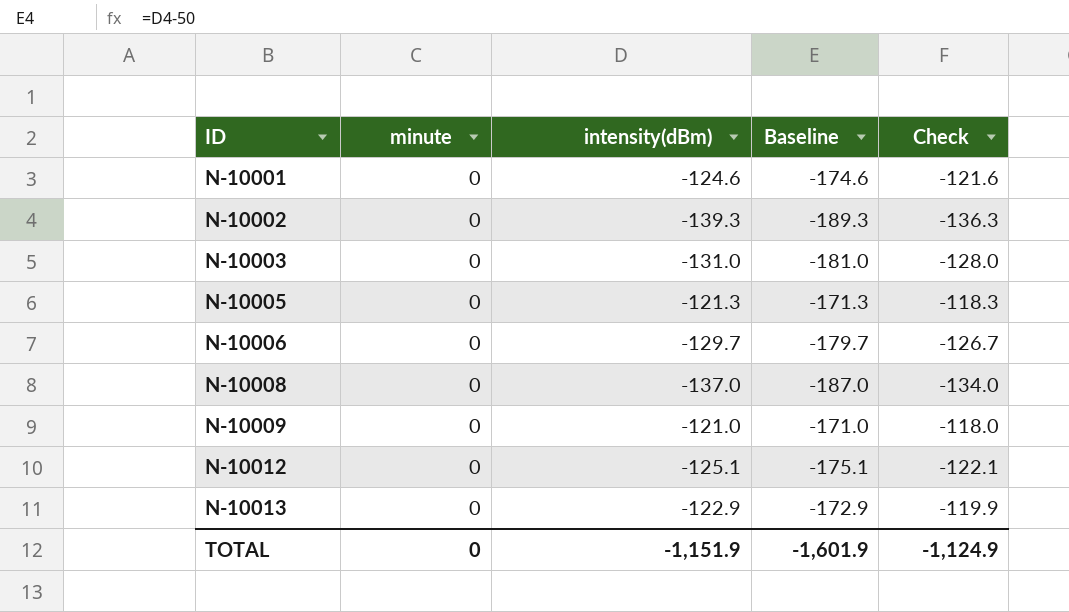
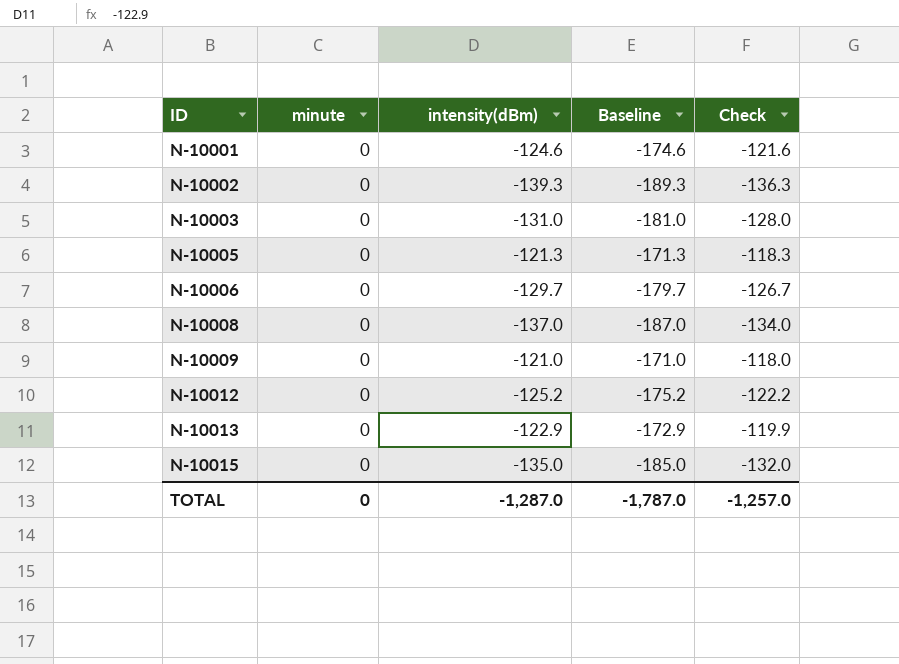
N-10012 | intensity(dBm): -125.1 -> -125.2
N-10012 | Baseline: -175.1 -> -175.2
N-10012 | Check: -122.1 -> -122.2
row N-10015: none -> 0 | -135.0 | -185.0 | -132.0
TOTAL | intensity(dBm): -1,151.9 -> -1,287.0
TOTAL | Baseline: -1,601.9 -> -1,787.0
TOTAL | Check: -1,124.9 -> -1,257.0

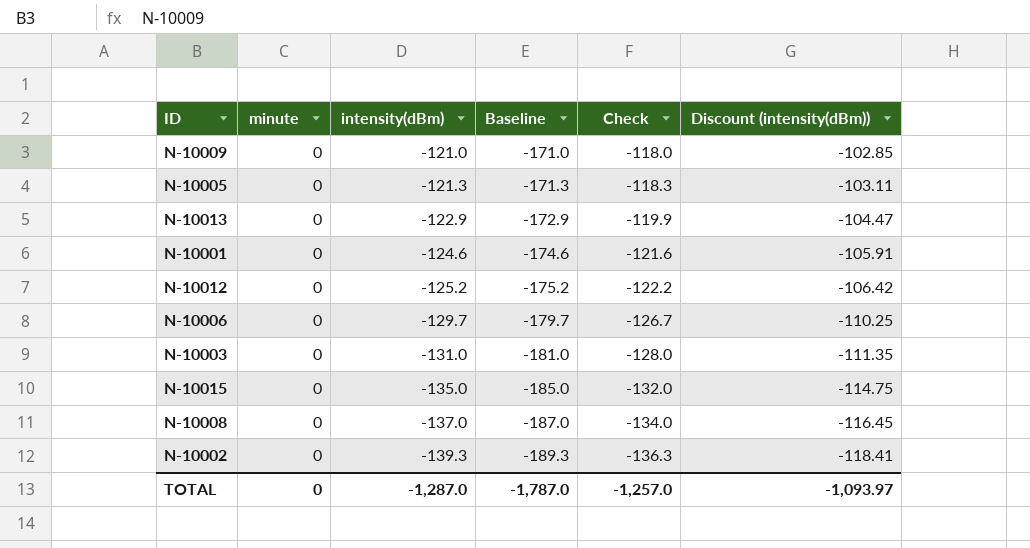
row order: ID ascending -> intensity(dBm) descending
column Discount (intensity(dBm)) | formula: none -> [intensity(dBm)] * 0.85

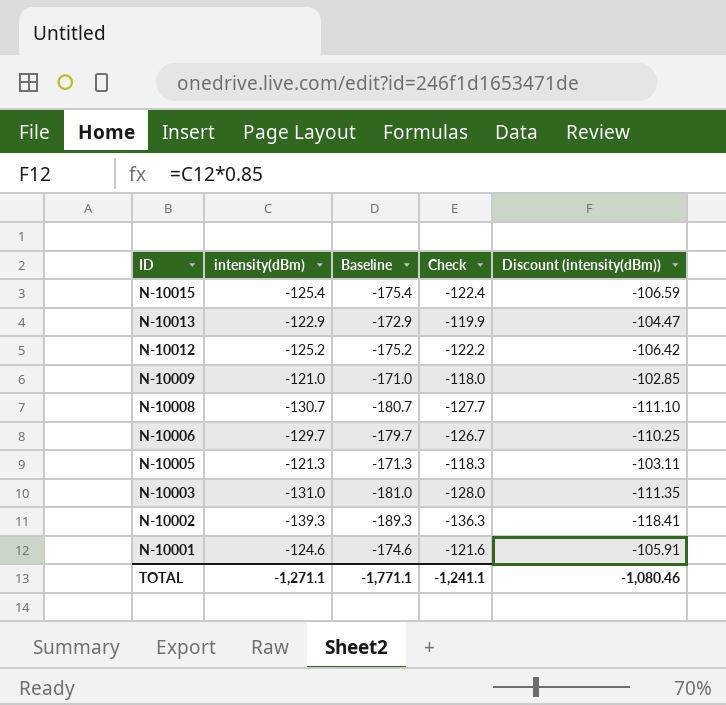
row order: intensity(dBm) descending -> ID descending
column minute | position: 2 -> none
N-10015 | intensity(dBm): -135.0 -> -125.4
N-10015 | Baseline: -185.0 -> -175.4
N-10015 | Check: -132.0 -> -122.4
N-10015 | Discount (intensity(dBm)): -114.75 -> -106.59
N-10008 | intensity(dBm): -137.0 -> -130.7
N-10008 | Baseline: -187.0 -> -180.7
N-10008 | Check: -134.0 -> -127.7
N-10008 | Discount (intensity(dBm)): -116.45 -> -111.10
TOTAL | intensity(dBm): -1,287.0 -> -1,271.1
TOTAL | Baseline: -1,787.0 -> -1,771.1
TOTAL | Check: -1,257.0 -> -1,241.1
TOTAL | Discount (intensity(dBm)): -1,093.97 -> -1,080.46

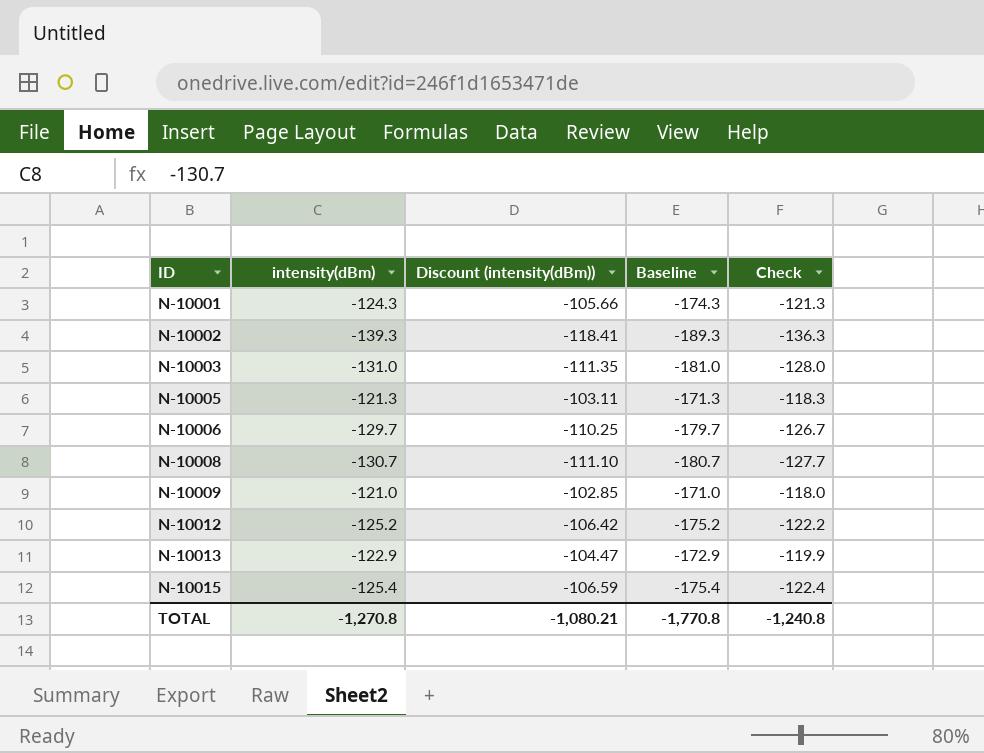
row order: ID descending -> ID ascending
column Discount (intensity(dBm)) | position: 5 -> 3
N-10001 | intensity(dBm): -124.6 -> -124.3
N-10001 | Discount (intensity(dBm)): -105.91 -> -105.66
N-10001 | Baseline: -174.6 -> -174.3
N-10001 | Check: -121.6 -> -121.3
TOTAL | intensity(dBm): -1,271.1 -> -1,270.8
TOTAL | Discount (intensity(dBm)): -1,080.46 -> -1,080.21
TOTAL | Baseline: -1,771.1 -> -1,770.8
TOTAL | Check: -1,241.1 -> -1,240.8

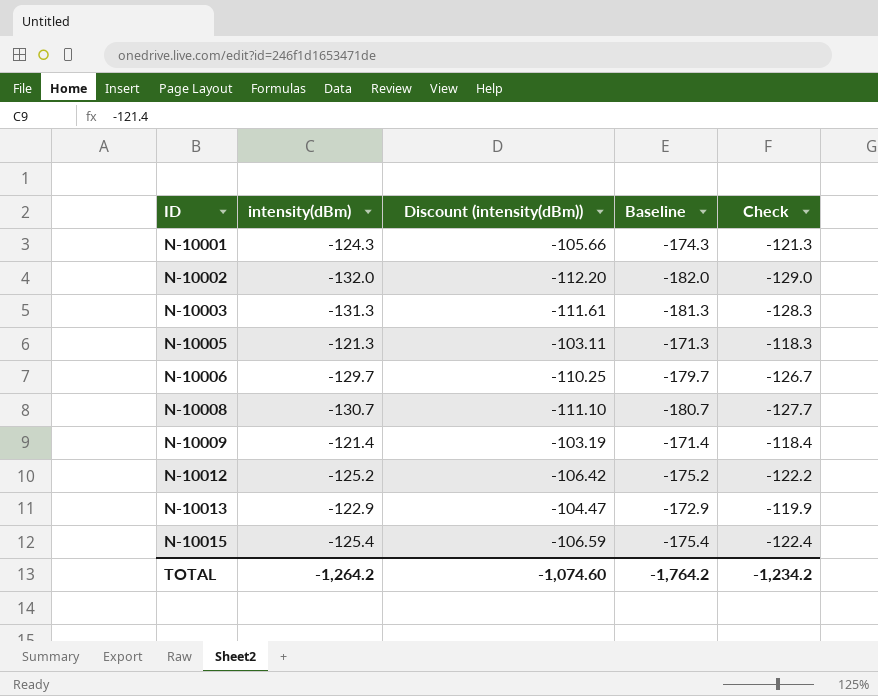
N-10002 | intensity(dBm): -139.3 -> -132.0
N-10002 | Discount (intensity(dBm)): -118.41 -> -112.20
N-10002 | Baseline: -189.3 -> -182.0
N-10002 | Check: -136.3 -> -129.0
N-10003 | intensity(dBm): -131.0 -> -131.3
N-10003 | Discount (intensity(dBm)): -111.35 -> -111.61
N-10003 | Baseline: -181.0 -> -181.3
N-10003 | Check: -128.0 -> -128.3
N-10009 | intensity(dBm): -121.0 -> -121.4
N-10009 | Discount (intensity(dBm)): -102.85 -> -103.19
N-10009 | Baseline: -171.0 -> -171.4
N-10009 | Check: -118.0 -> -118.4
TOTAL | intensity(dBm): -1,270.8 -> -1,264.2
TOTAL | Discount (intensity(dBm)): -1,080.21 -> -1,074.60
TOTAL | Baseline: -1,770.8 -> -1,764.2
TOTAL | Check: -1,240.8 -> -1,234.2

